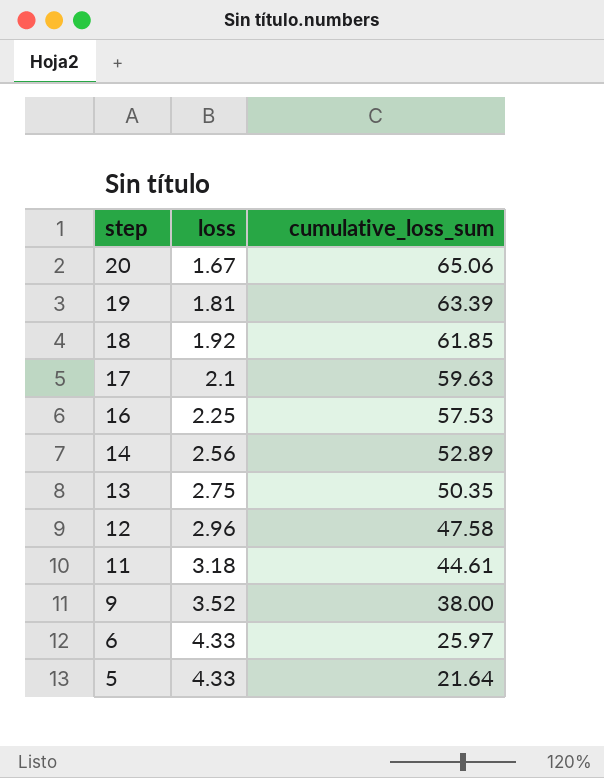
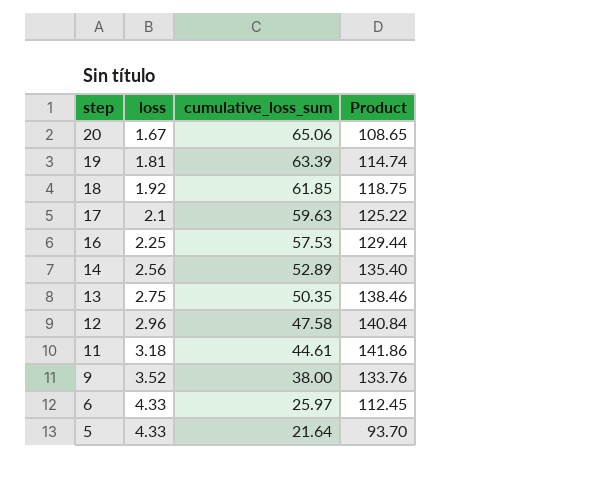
column Product | formula: none -> [loss] * [cumulative_loss_sum]

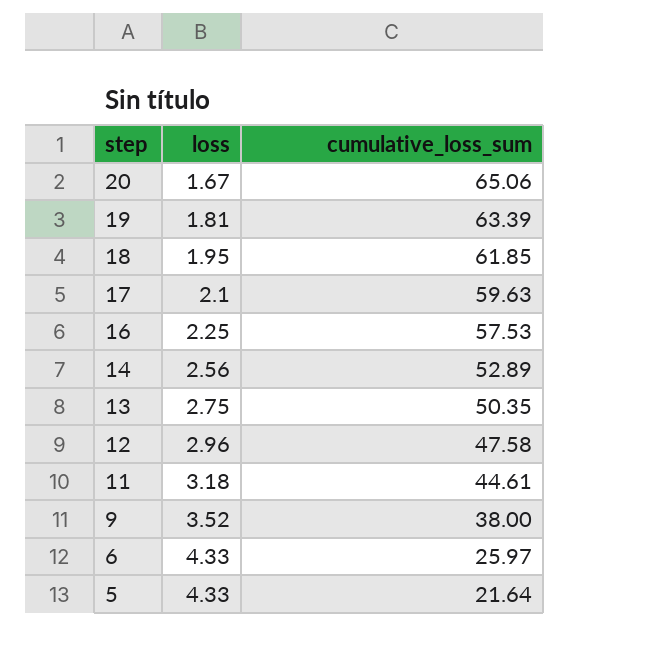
column Product | formula: [loss] * [cumulative_loss_sum] -> none
18 | loss: 1.92 -> 1.95

